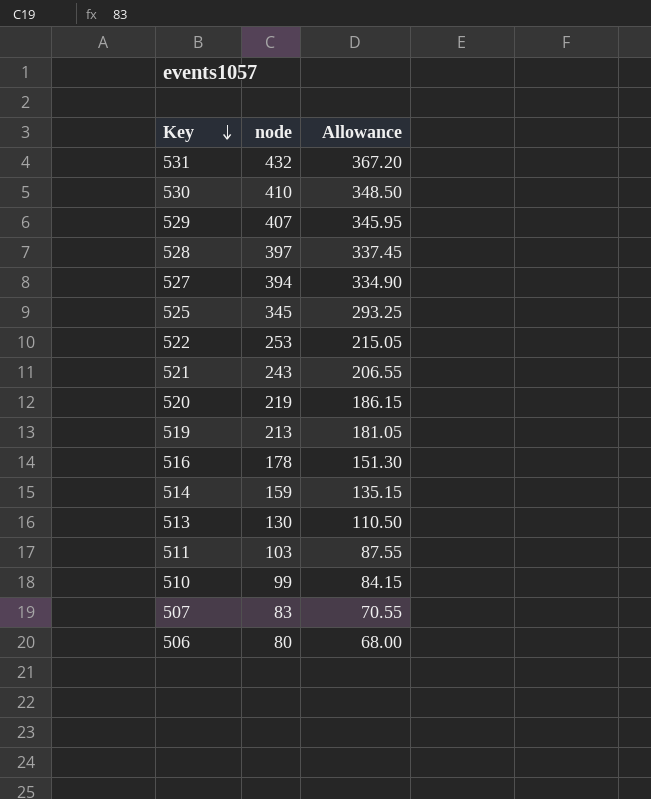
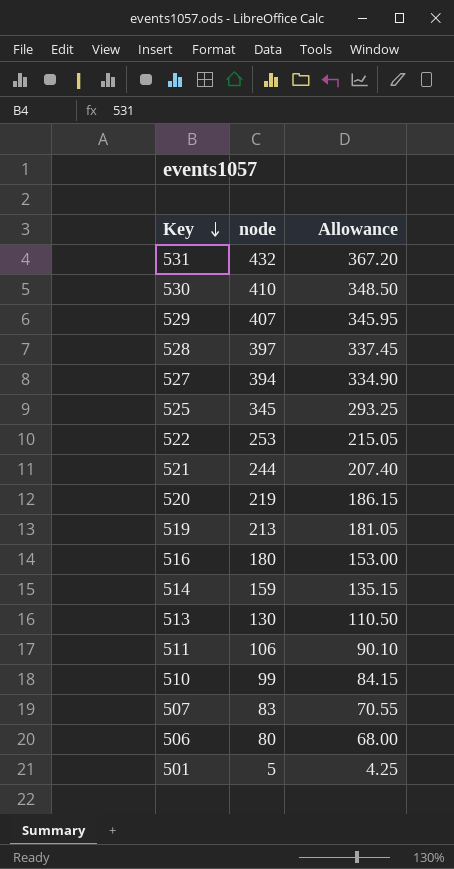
521 | node: 243 -> 244
521 | Allowance: 206.55 -> 207.40
516 | node: 178 -> 180
516 | Allowance: 151.30 -> 153.00
511 | node: 103 -> 106
511 | Allowance: 87.55 -> 90.10
row 501: none -> 5 | 4.25

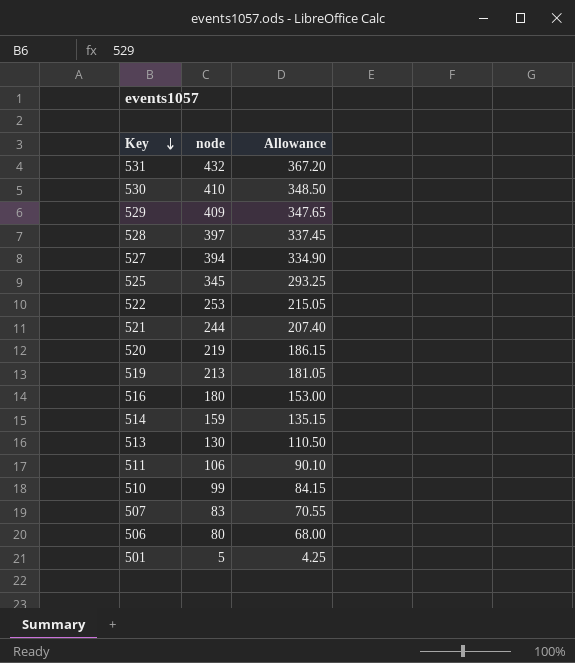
529 | node: 407 -> 409
529 | Allowance: 345.95 -> 347.65

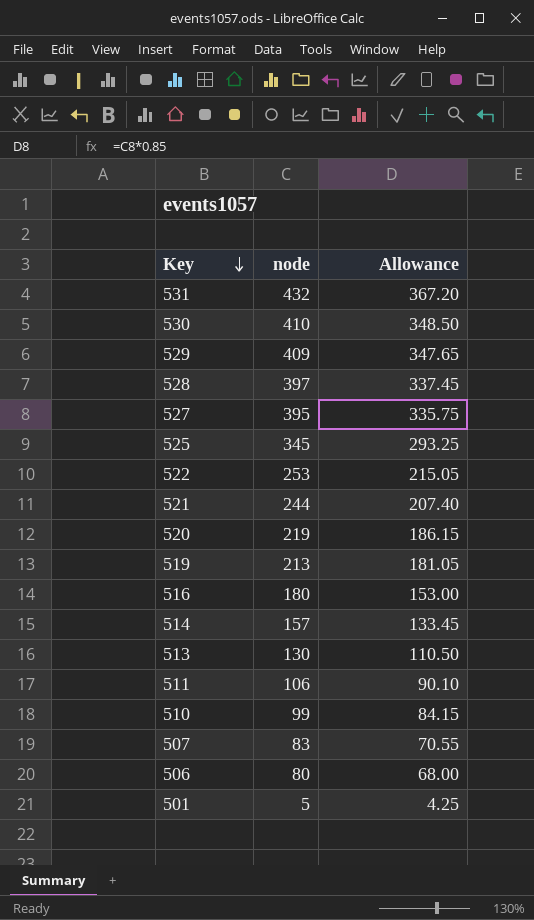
527 | node: 394 -> 395
527 | Allowance: 334.90 -> 335.75
514 | node: 159 -> 157
514 | Allowance: 135.15 -> 133.45

